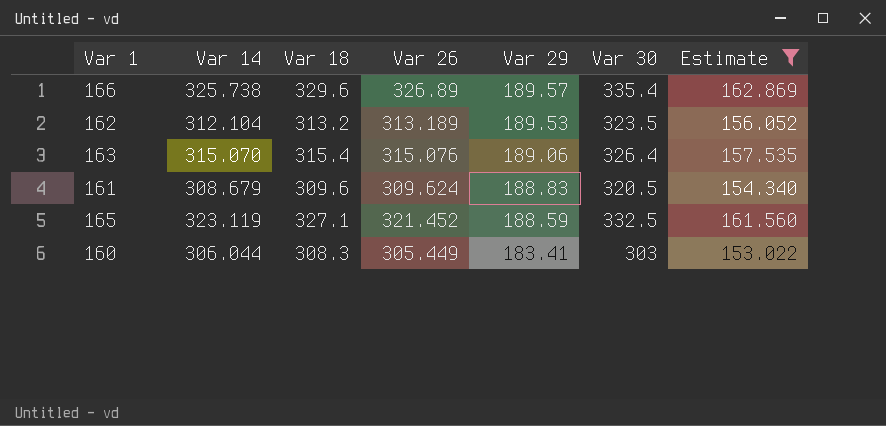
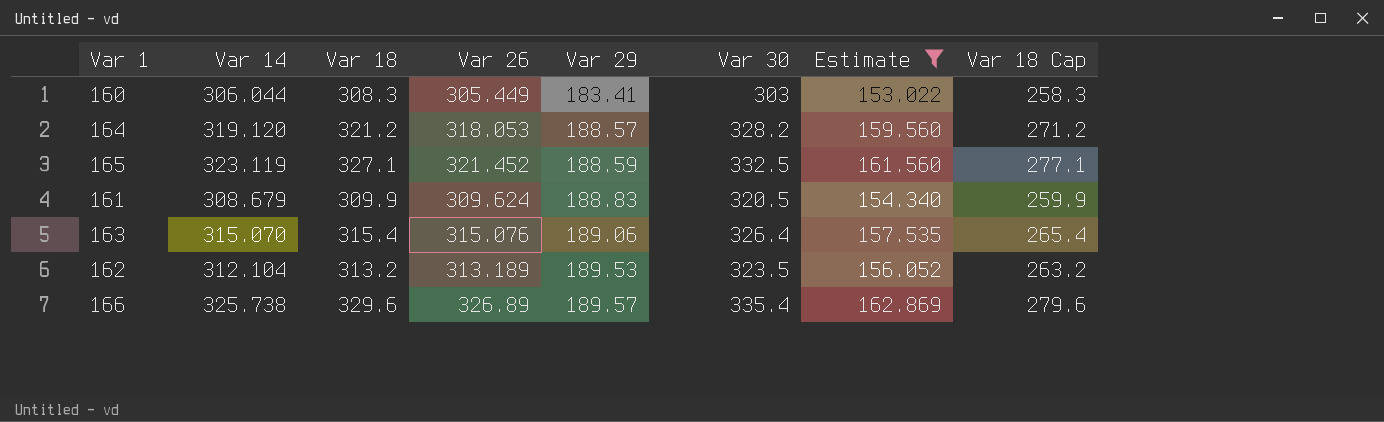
row order: Var 29 descending -> Var 29 ascending
column Var 18 Cap | formula: none -> [Var 18] - 50
row 164: none -> 319.120 | 321.2 | 318.053 | 188.57 | 328.2 | 159.560 | 271.2
161 | Var 18: 309.6 -> 309.9

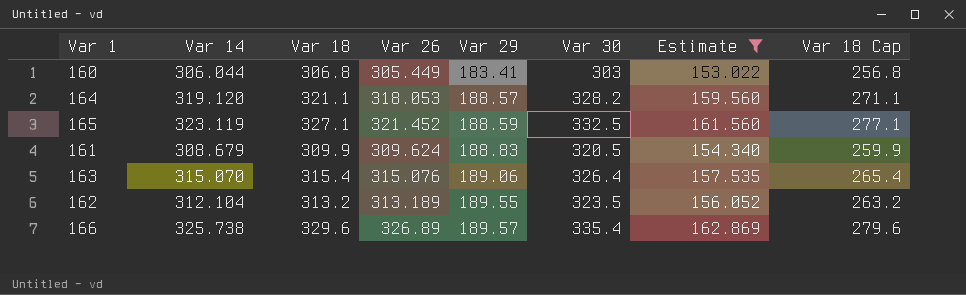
160 | Var 18: 308.3 -> 306.8
160 | Var 18 Cap: 258.3 -> 256.8
164 | Var 18: 321.2 -> 321.1
164 | Var 18 Cap: 271.2 -> 271.1
162 | Var 29: 189.53 -> 189.55

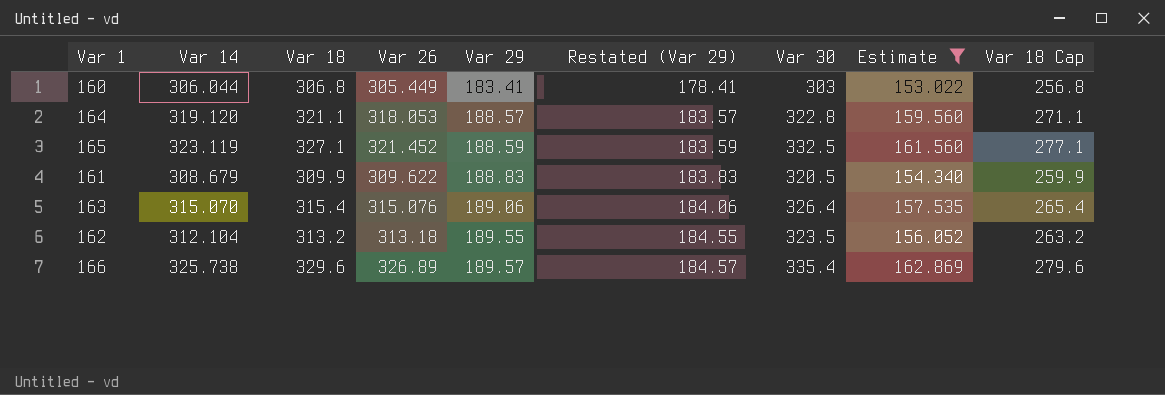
column Restated (Var 29) | formula: none -> [Var 29] - 5
164 | Var 30: 328.2 -> 322.8
161 | Var 26: 309.624 -> 309.622
162 | Var 26: 313.189 -> 313.18

